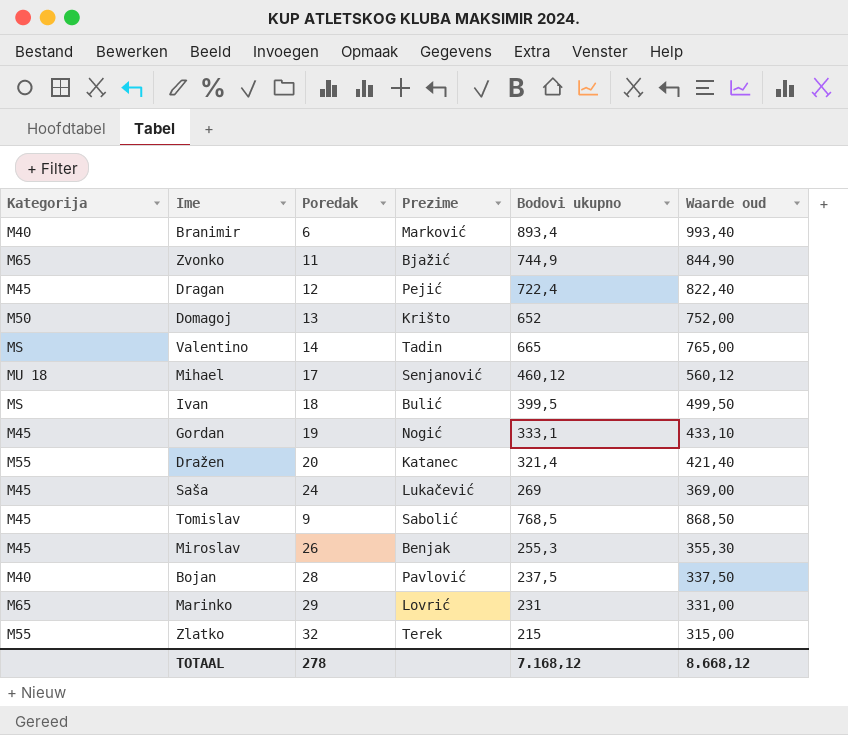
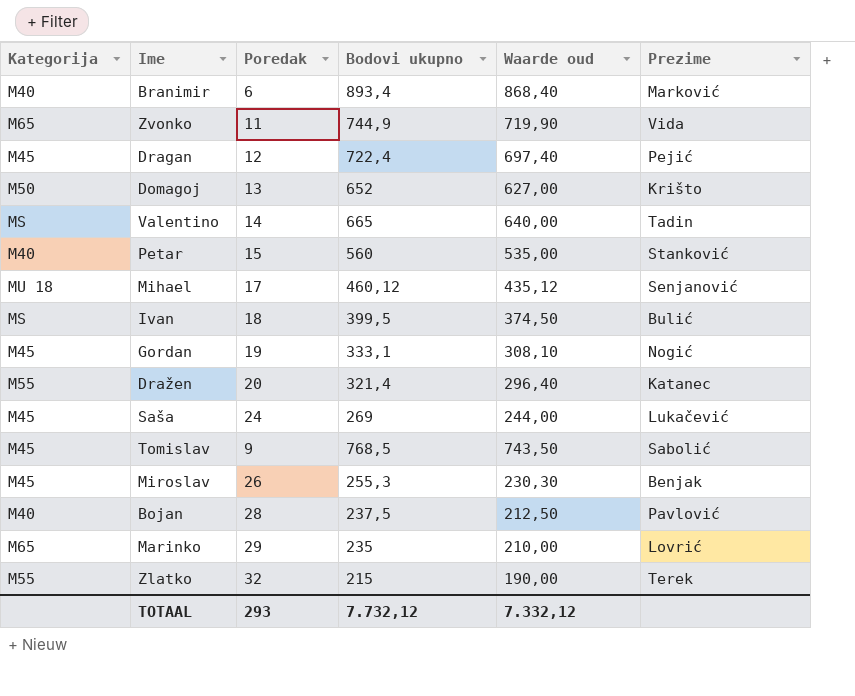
column Waarde oud | formula: [Bodovi ukupno] + 100 -> [Bodovi ukupno] - 25
column Prezime | position: 4 -> 6
Zvonko | Prezime: Bjažić -> Vida
row Petar: none -> M40 | 15 | 560 | 535,00 | Stanković
Marinko | Bodovi ukupno: 231 -> 235
TOTAAL | Poredak: 278 -> 293
TOTAAL | Bodovi ukupno: 7.168,12 -> 7.732,12
TOTAAL | Waarde oud: 8.668,12 -> 7.332,12

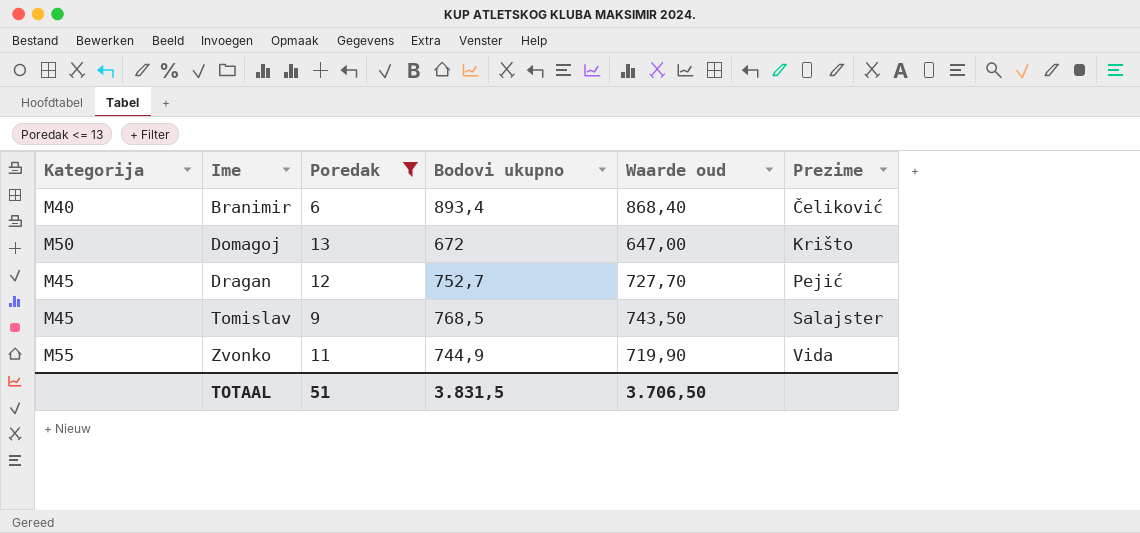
filter: none -> Poredak <= 13
row order: none -> Ime ascending
Branimir | Prezime: Marković -> Čeliković
Domagoj | Bodovi ukupno: 652 -> 672
Domagoj | Waarde oud: 627,00 -> 647,00
Dragan | Bodovi ukupno: 722,4 -> 752,7
Dragan | Waarde oud: 697,40 -> 727,70
Tomislav | Prezime: Sabolić -> Salajster
Zvonko | Kategorija: M65 -> M55
TOTAAL | Poredak: 293 -> 51
TOTAAL | Bodovi ukupno: 7.732,12 -> 3.831,5
TOTAAL | Waarde oud: 7.332,12 -> 3.706,50

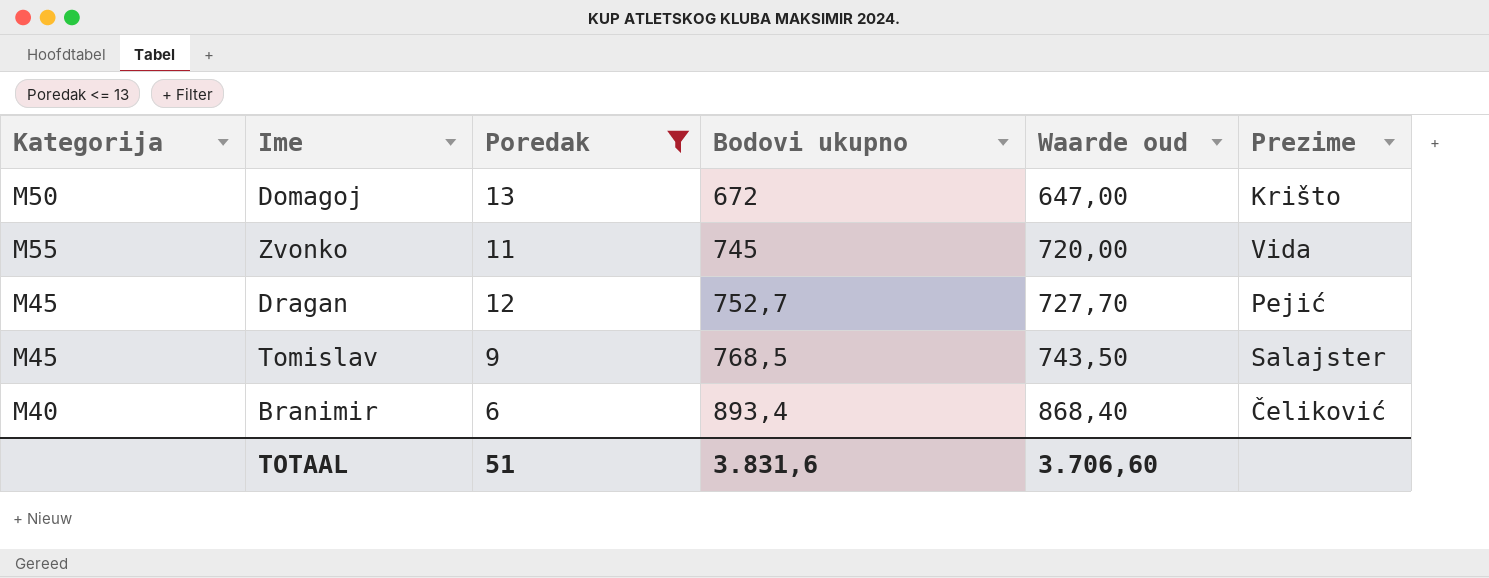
row order: Ime ascending -> Bodovi ukupno ascending
Zvonko | Bodovi ukupno: 744,9 -> 745
Zvonko | Waarde oud: 719,90 -> 720,00
TOTAAL | Bodovi ukupno: 3.831,5 -> 3.831,6
TOTAAL | Waarde oud: 3.706,50 -> 3.706,60

